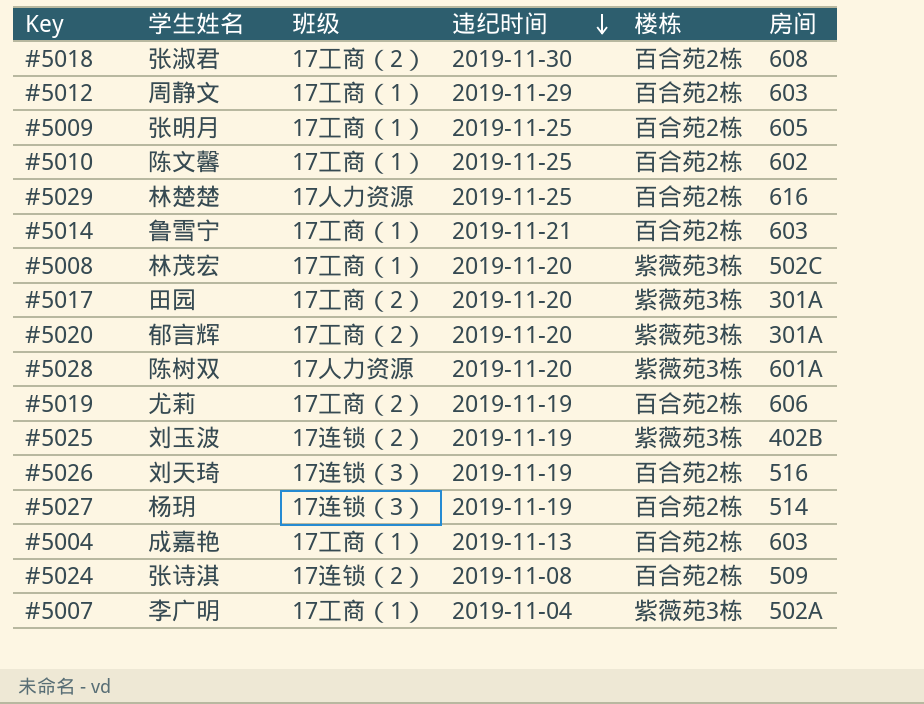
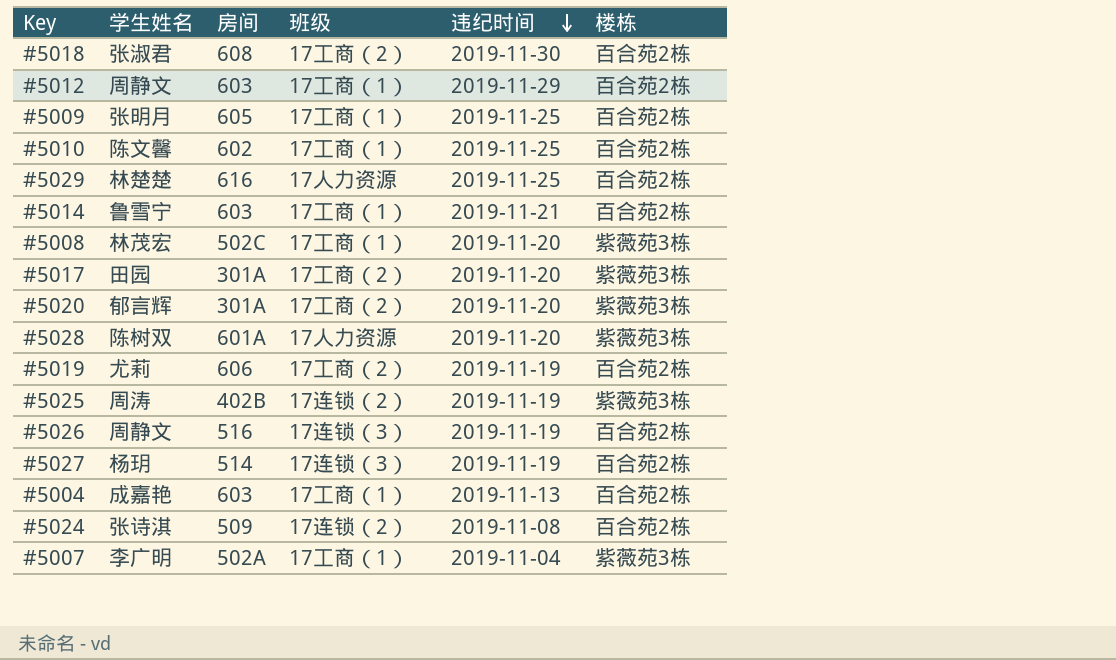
column 房间 | position: 6 -> 3
#5025 | 学生姓名: 刘玉波 -> 周涛
#5026 | 学生姓名: 刘天琦 -> 周静文

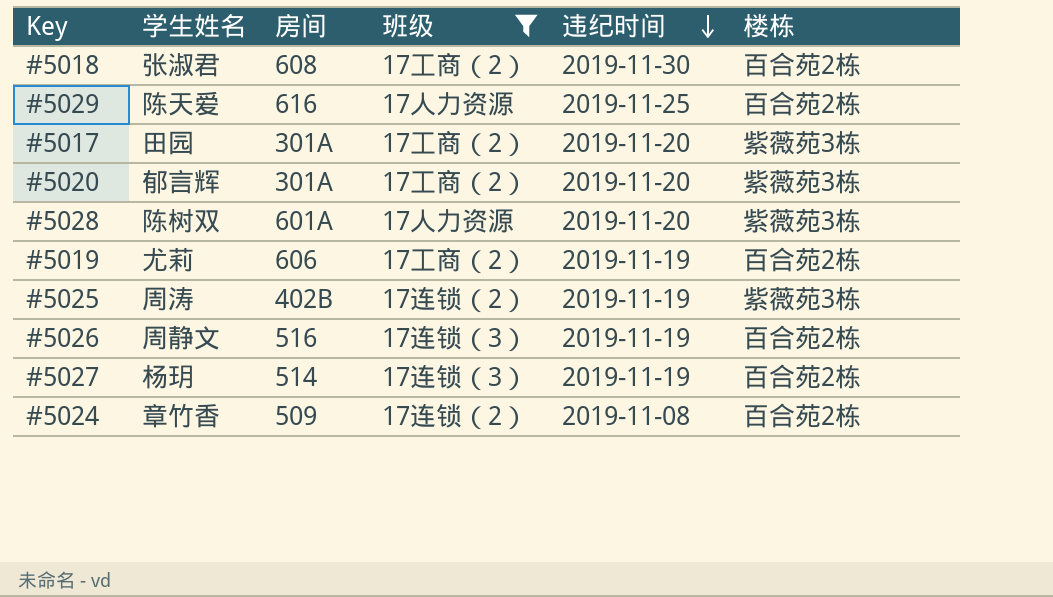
filter: none -> 班级 != 17工商（1）
#5029 | 学生姓名: 林楚楚 -> 陈天爱
#5024 | 学生姓名: 张诗淇 -> 章竹香

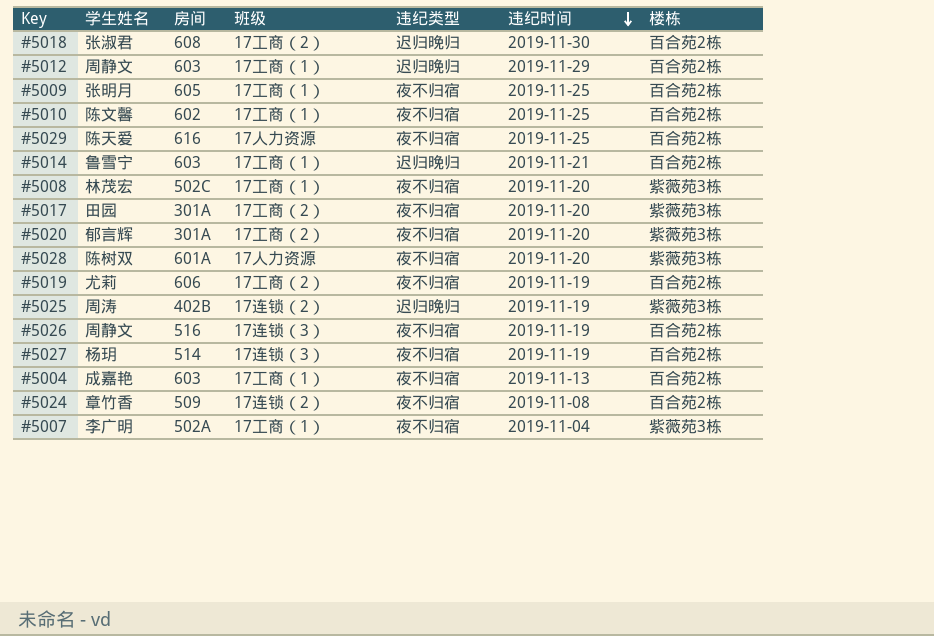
filter: 班级 != 17工商（1） -> none
column 违纪类型 | position: none -> 5

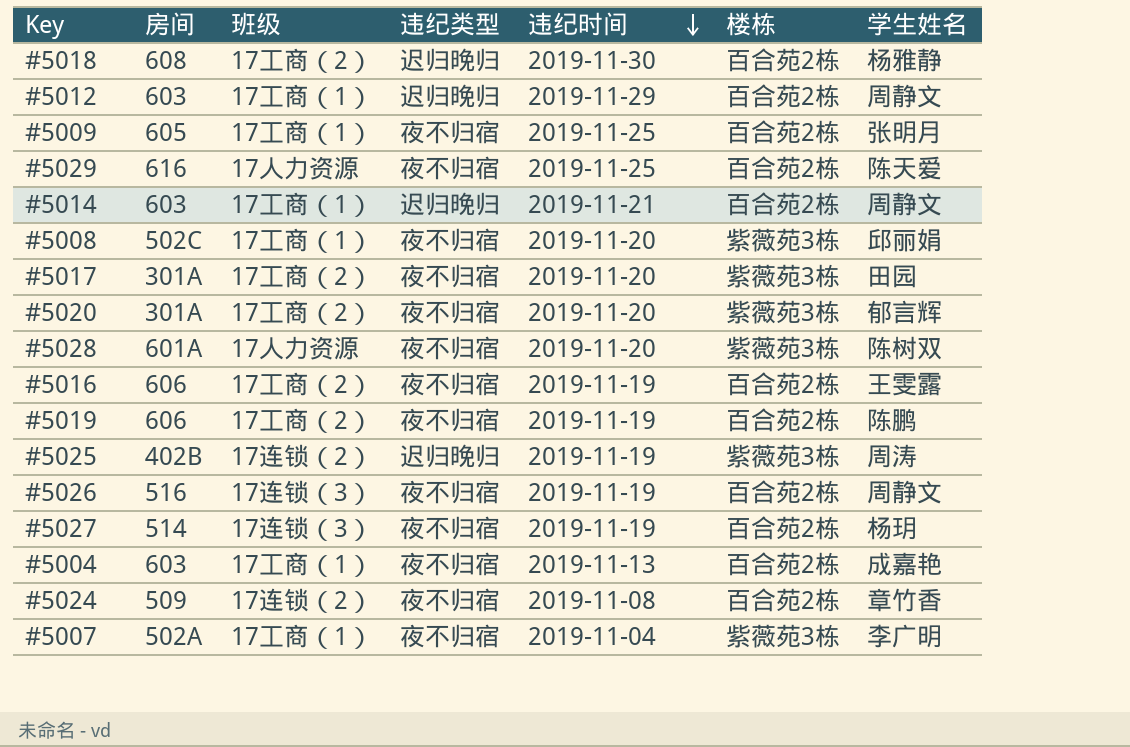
column 学生姓名 | position: 2 -> 7
row #5010: 陈文馨 | 602 | 17工商（1） | 夜不归宿 | 2019-11-25 | 百合苑2栋 -> none
#5018 | 学生姓名: 张淑君 -> 杨雅静
#5014 | 学生姓名: 鲁雪宁 -> 周静文
#5008 | 学生姓名: 林茂宏 -> 邱丽娟
row #5016: none -> 606 | 17工商（2） | 夜不归宿 | 2019-11-19 | 百合苑2栋 | 王雯露
#5019 | 学生姓名: 尤莉 -> 陈鹏

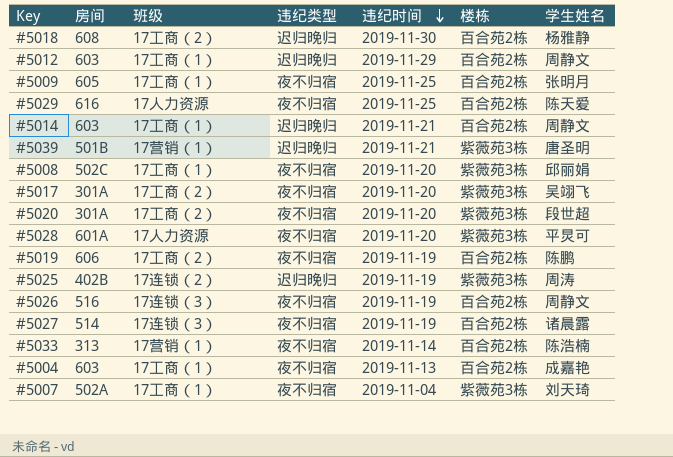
row #5016: 606 | 17工商（2） | 夜不归宿 | 2019-11-19 | 百合苑2栋 | 王雯露 -> none
row #5024: 509 | 17连锁（2） | 夜不归宿 | 2019-11-08 | 百合苑2栋 | 章竹香 -> none
row #5039: none -> 501B | 17营销（1） | 迟归晚归 | 2019-11-21 | 紫薇苑3栋 | 唐圣明
#5017 | 学生姓名: 田园 -> 吴翊飞
#5020 | 学生姓名: 郁言辉 -> 段世超
#5028 | 学生姓名: 陈树双 -> 平炅可
#5027 | 学生姓名: 杨玥 -> 诸晨露
row #5033: none -> 313 | 17营销（1） | 夜不归宿 | 2019-11-14 | 百合苑2栋 | 陈浩楠
#5007 | 学生姓名: 李广明 -> 刘天琦

